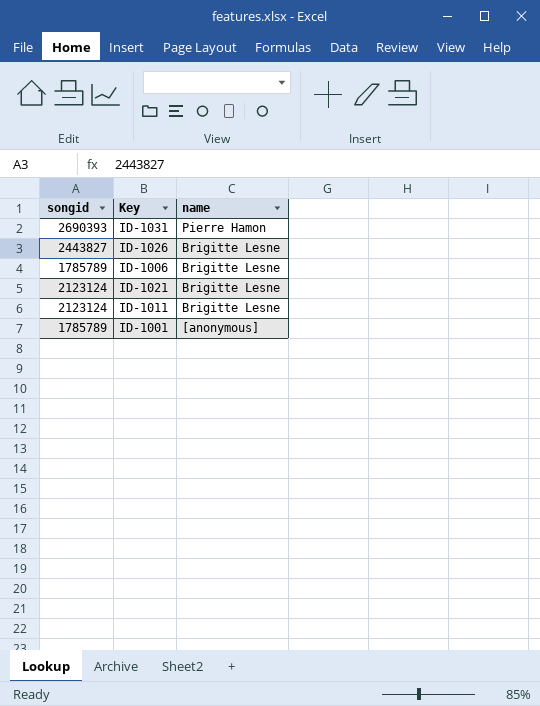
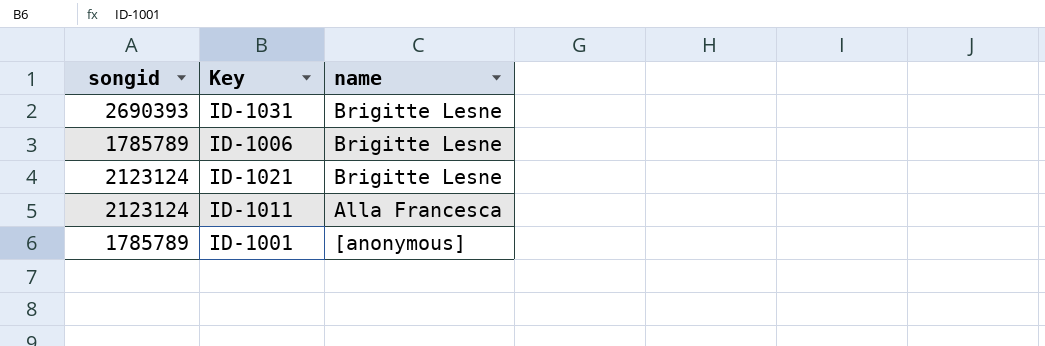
row ID-1026: 2443827 | Brigitte Lesne -> none
ID-1031 | name: Pierre Hamon -> Brigitte Lesne
ID-1011 | name: Brigitte Lesne -> Alla Francesca

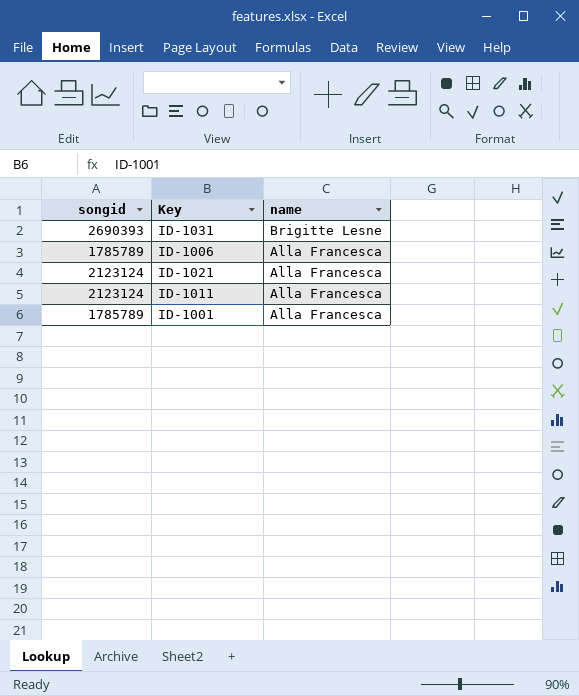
ID-1006 | name: Brigitte Lesne -> Alla Francesca
ID-1021 | name: Brigitte Lesne -> Alla Francesca
ID-1001 | name: [anonymous] -> Alla Francesca

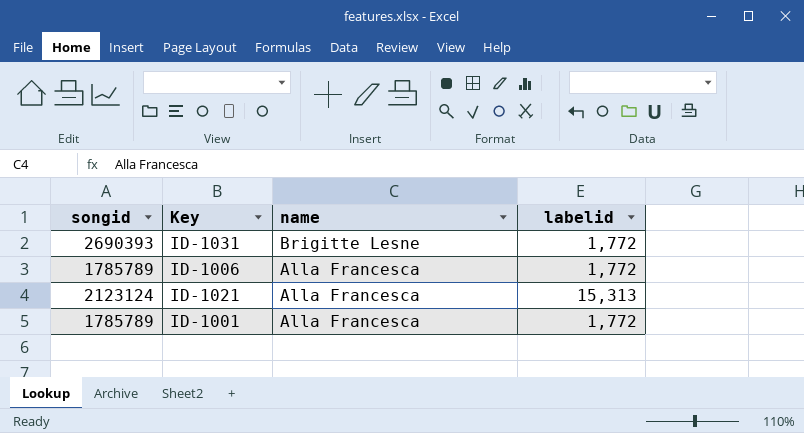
column labelid | position: none -> 4
row ID-1011: 2123124 | Alla Francesca -> none

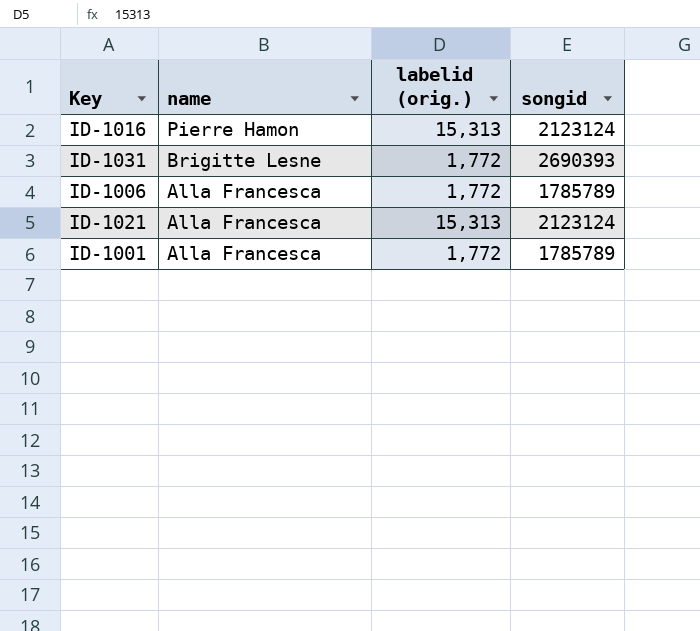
column name: labelid -> labelid (orig.)
column songid | position: 1 -> 4
row ID-1016: none -> Pierre Hamon | 15,313 | 2123124

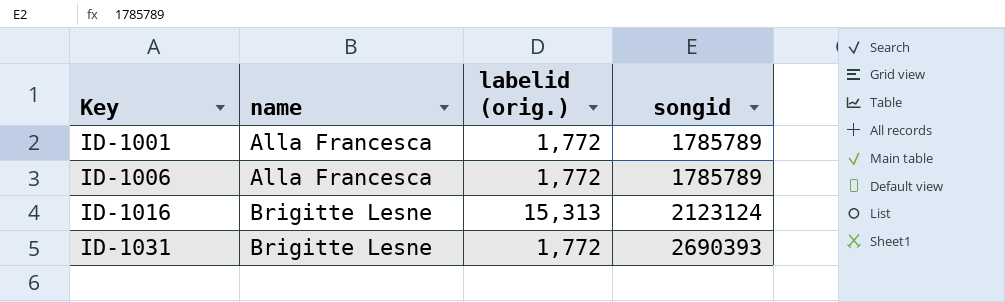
row order: name descending -> Key ascending
row ID-1021: Alla Francesca | 15,313 | 2123124 -> none
ID-1016 | name: Pierre Hamon -> Brigitte Lesne

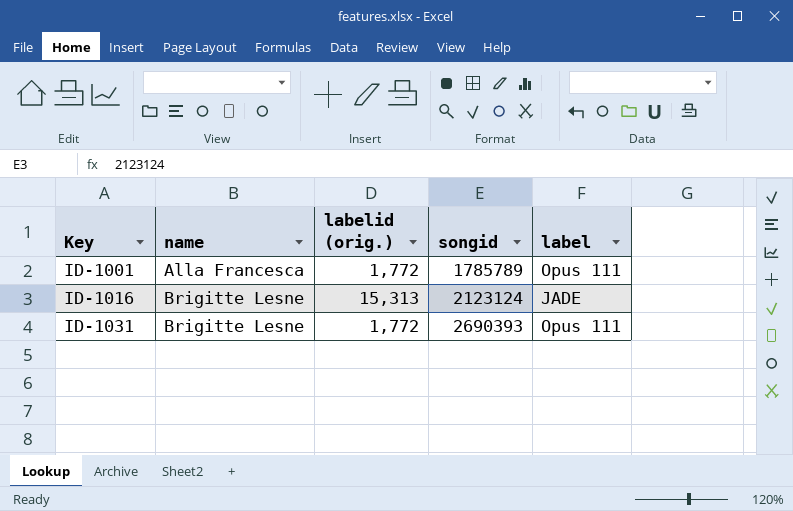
column label | position: none -> 5
row ID-1006: Alla Francesca | 1,772 | 1785789 -> none

